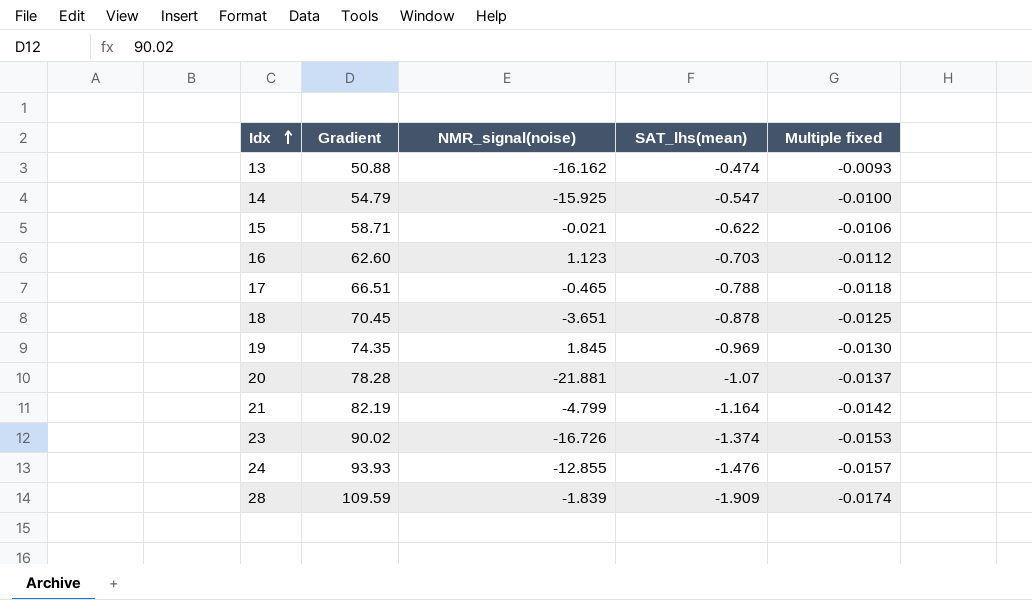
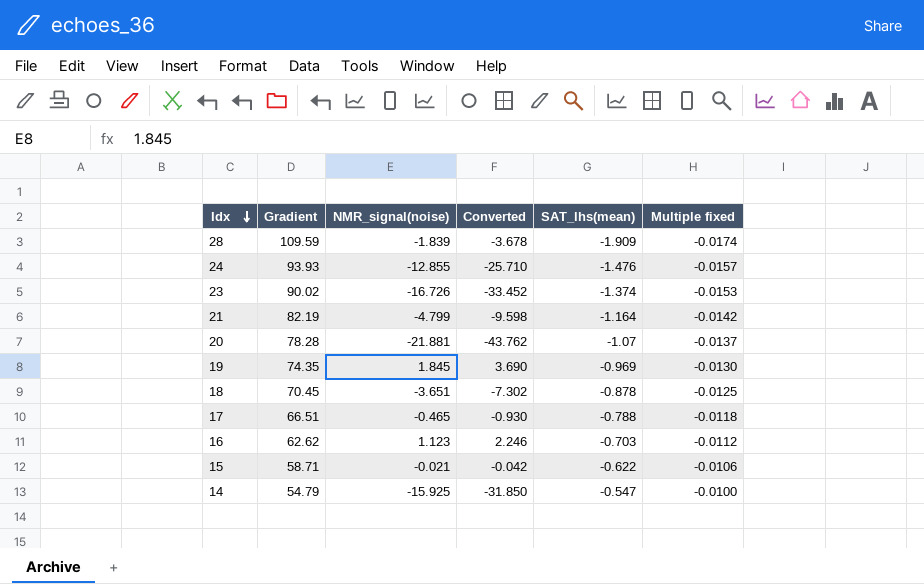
row order: Idx ascending -> Idx descending
column Converted | formula: none -> [NMR_signal(noise)] * 2
row 13: 50.88 | -16.162 | -0.474 | -0.0093 -> none
16 | Gradient: 62.60 -> 62.62

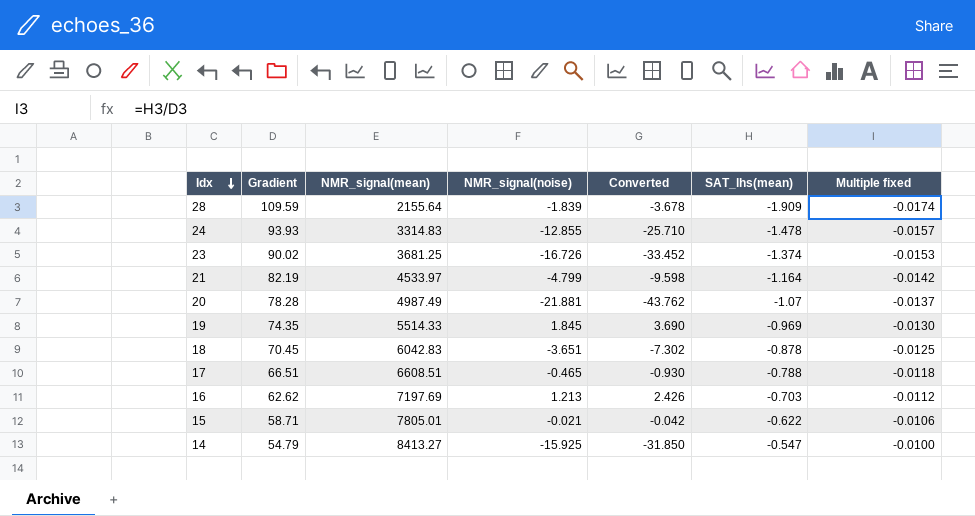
column NMR_signal(mean) | position: none -> 3
24 | SAT_lhs(mean): -1.476 -> -1.478
16 | NMR_signal(noise): 1.123 -> 1.213
16 | Converted: 2.246 -> 2.426

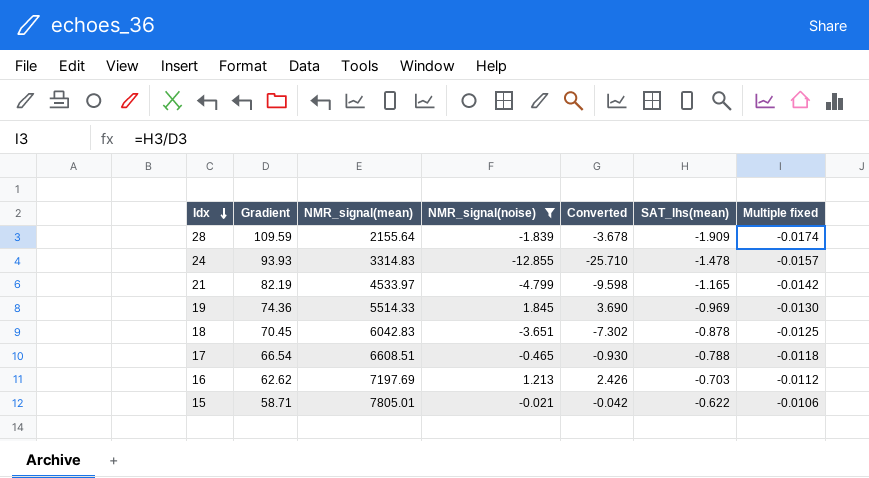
filter: none -> NMR_signal(noise) >= -12.855
21 | SAT_lhs(mean): -1.164 -> -1.165
19 | Gradient: 74.35 -> 74.36
17 | Gradient: 66.51 -> 66.54

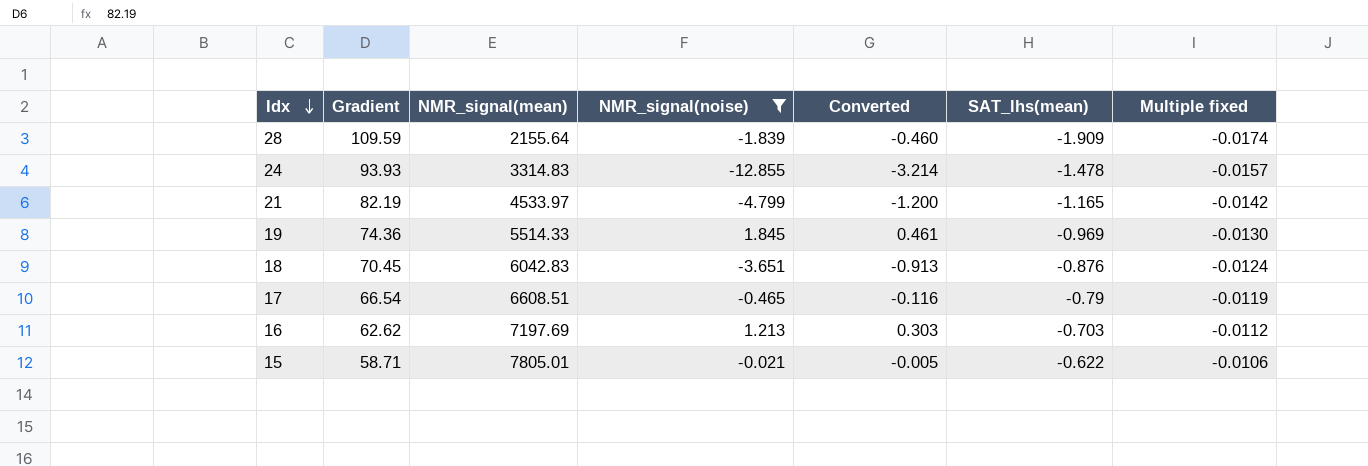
column Converted | formula: [NMR_signal(noise)] * 2 -> [NMR_signal(noise)] * 0.25
18 | SAT_lhs(mean): -0.878 -> -0.876
18 | Multiple fixed: -0.0125 -> -0.0124
17 | SAT_lhs(mean): -0.788 -> -0.79
17 | Multiple fixed: -0.0118 -> -0.0119

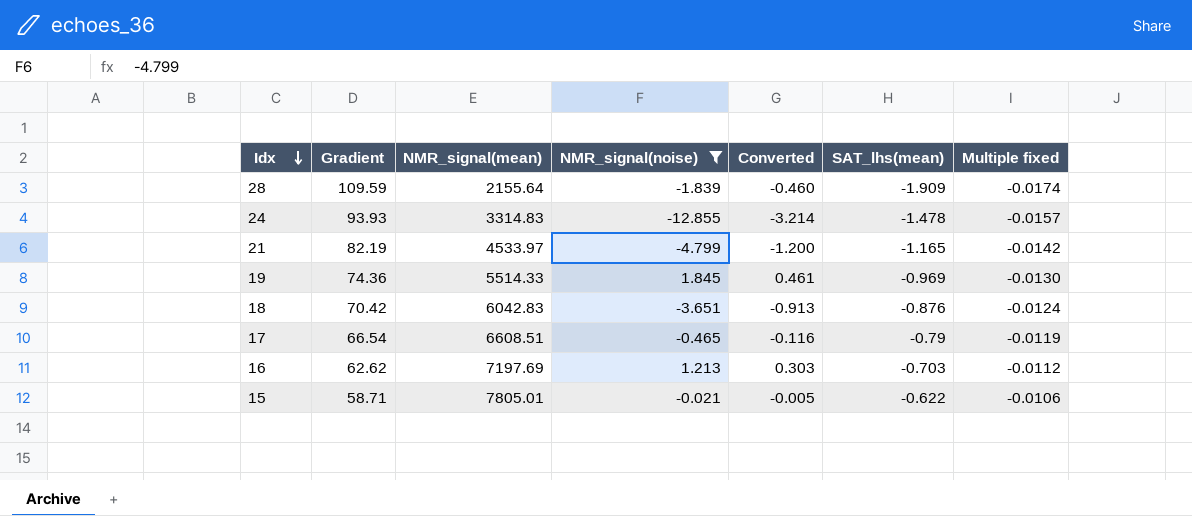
18 | Gradient: 70.45 -> 70.42

